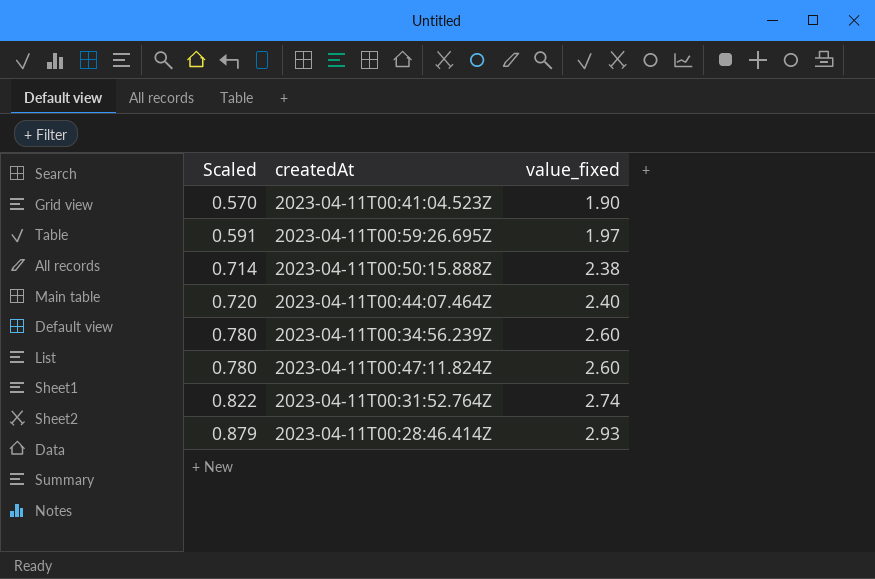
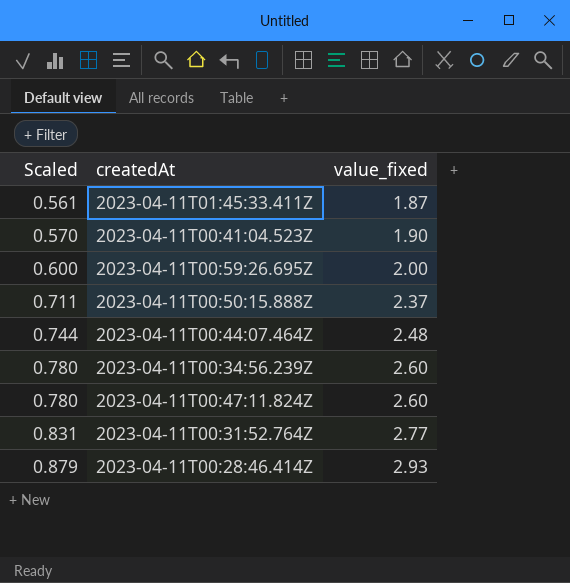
row 2023-04-11T01:45:33.411Z: none -> 0.561 | 1.87
2023-04-11T00:59:26.695Z | Scaled: 0.591 -> 0.600
2023-04-11T00:59:26.695Z | value_fixed: 1.97 -> 2.00
2023-04-11T00:50:15.888Z | Scaled: 0.714 -> 0.711
2023-04-11T00:50:15.888Z | value_fixed: 2.38 -> 2.37
2023-04-11T00:44:07.464Z | Scaled: 0.720 -> 0.744
2023-04-11T00:44:07.464Z | value_fixed: 2.40 -> 2.48
2023-04-11T00:31:52.764Z | Scaled: 0.822 -> 0.831
2023-04-11T00:31:52.764Z | value_fixed: 2.74 -> 2.77

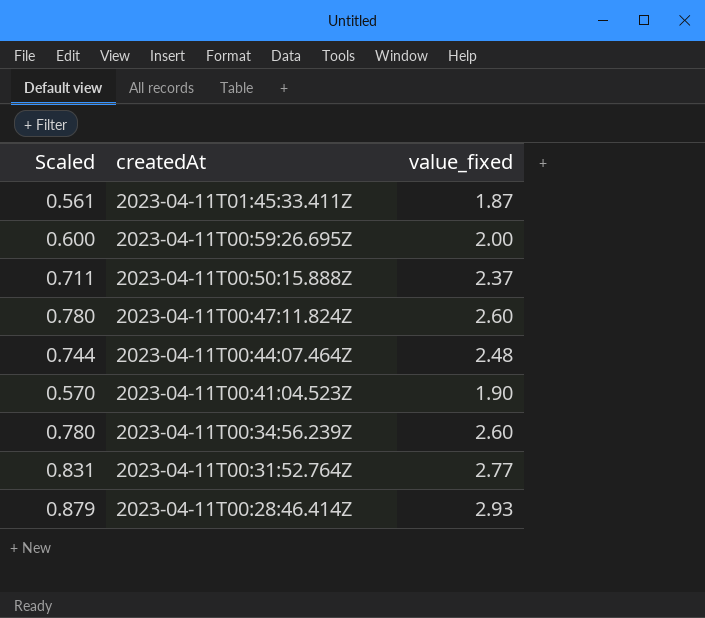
row order: Scaled ascending -> createdAt descending

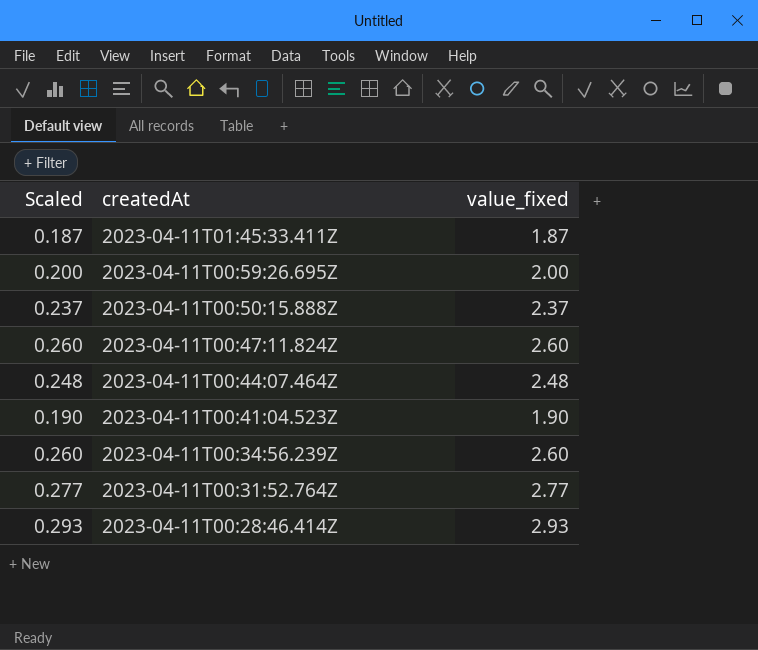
column Scaled | formula: [value_fixed] * 0.3 -> [value_fixed] * 0.1

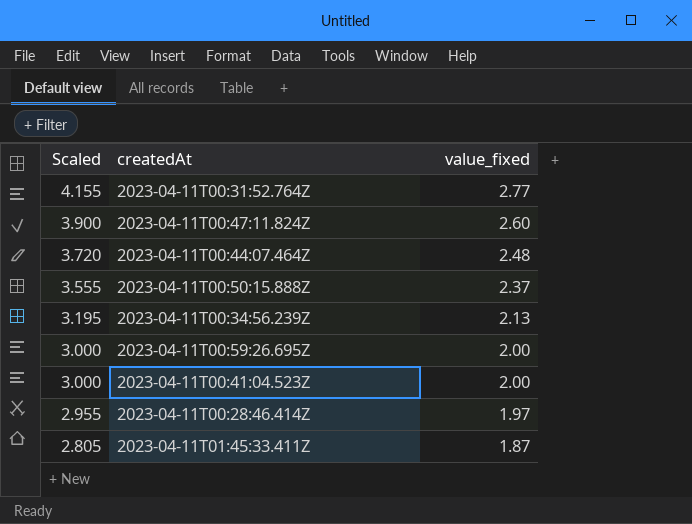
row order: createdAt descending -> Scaled descending
column Scaled | formula: [value_fixed] * 0.1 -> [value_fixed] * 1.5
2023-04-11T00:34:56.239Z | value_fixed: 2.60 -> 2.13
2023-04-11T00:41:04.523Z | value_fixed: 1.90 -> 2.00
2023-04-11T00:28:46.414Z | value_fixed: 2.93 -> 1.97

